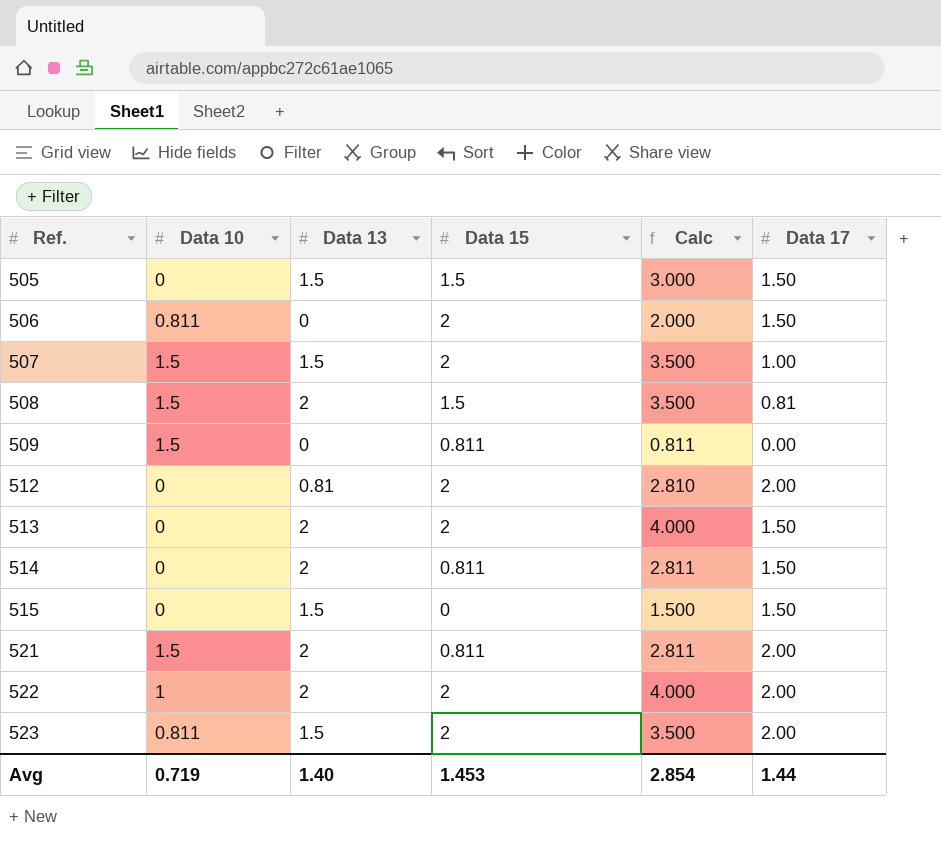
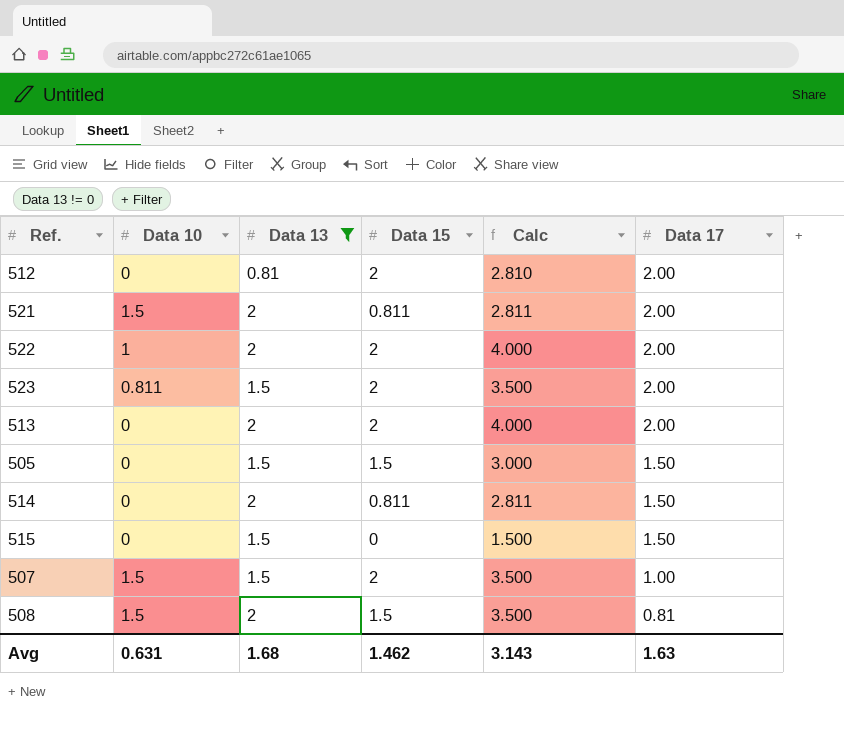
filter: none -> Data 13 != 0
row order: Ref. ascending -> Data 17 descending
513 | Data 17: 1.50 -> 2.00
Avg | Data 10: 0.719 -> 0.631
Avg | Data 13: 1.40 -> 1.68
Avg | Data 15: 1.453 -> 1.462
Avg | Calc: 2.854 -> 3.143
Avg | Data 17: 1.44 -> 1.63

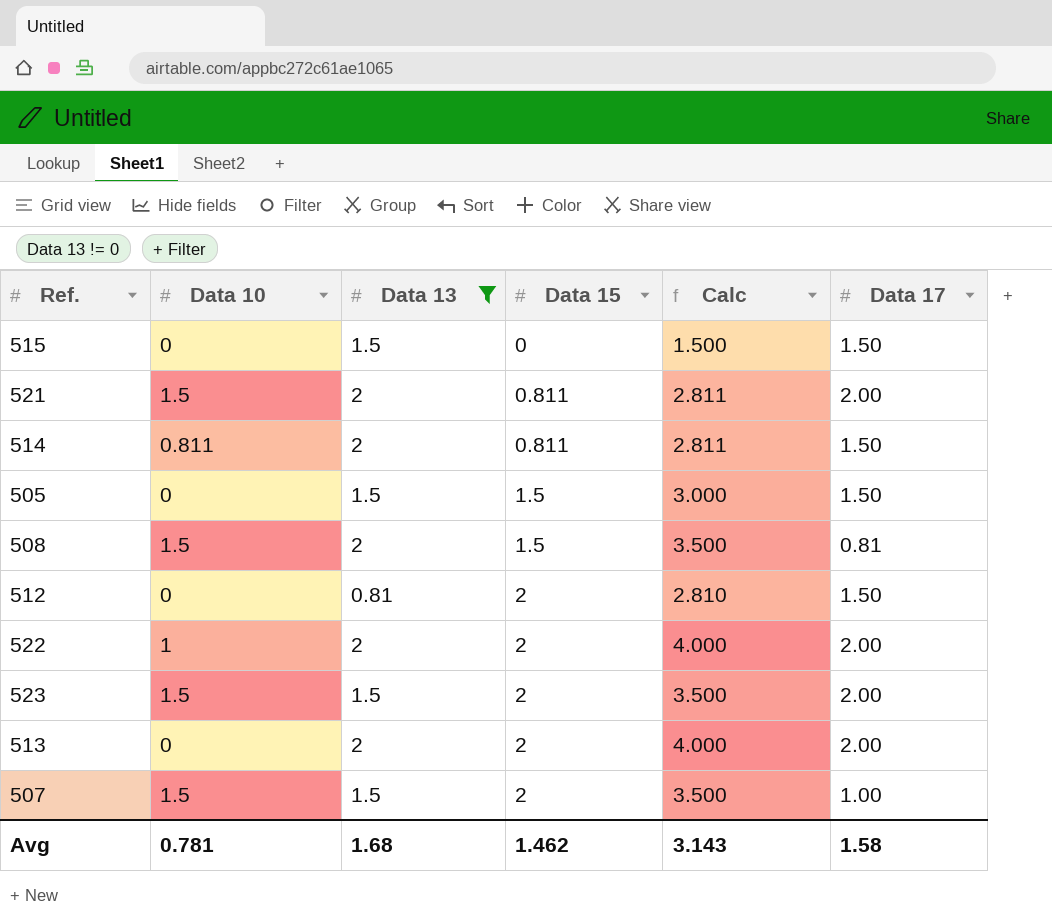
row order: Data 17 descending -> Data 15 ascending
514 | Data 10: 0 -> 0.811
512 | Data 17: 2.00 -> 1.50
523 | Data 10: 0.811 -> 1.5
Avg | Data 10: 0.631 -> 0.781
Avg | Data 17: 1.63 -> 1.58

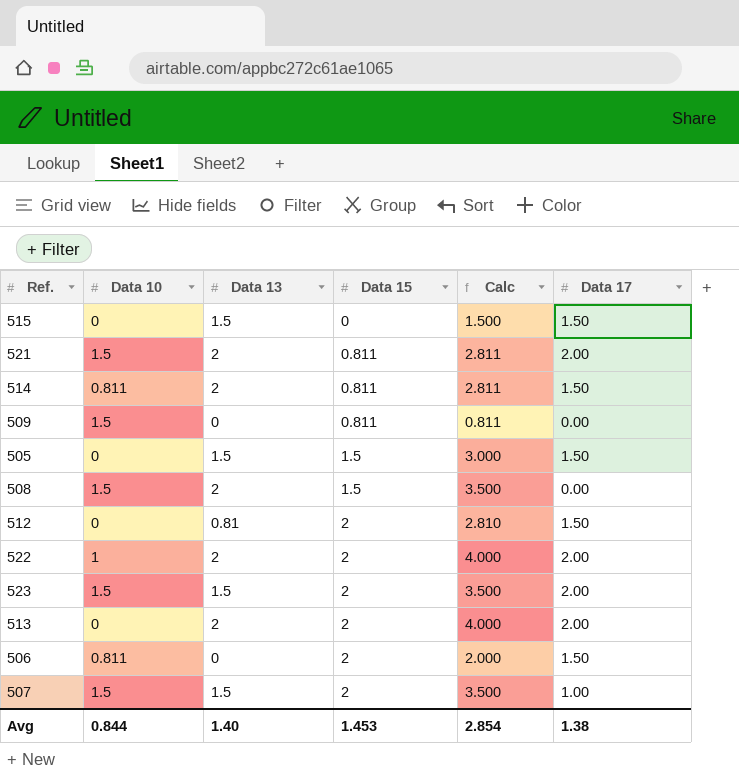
filter: Data 13 != 0 -> none
508 | Data 17: 0.81 -> 0.00
Avg | Data 10: 0.781 -> 0.844
Avg | Data 13: 1.68 -> 1.40
Avg | Data 15: 1.462 -> 1.453
Avg | Calc: 3.143 -> 2.854
Avg | Data 17: 1.58 -> 1.38

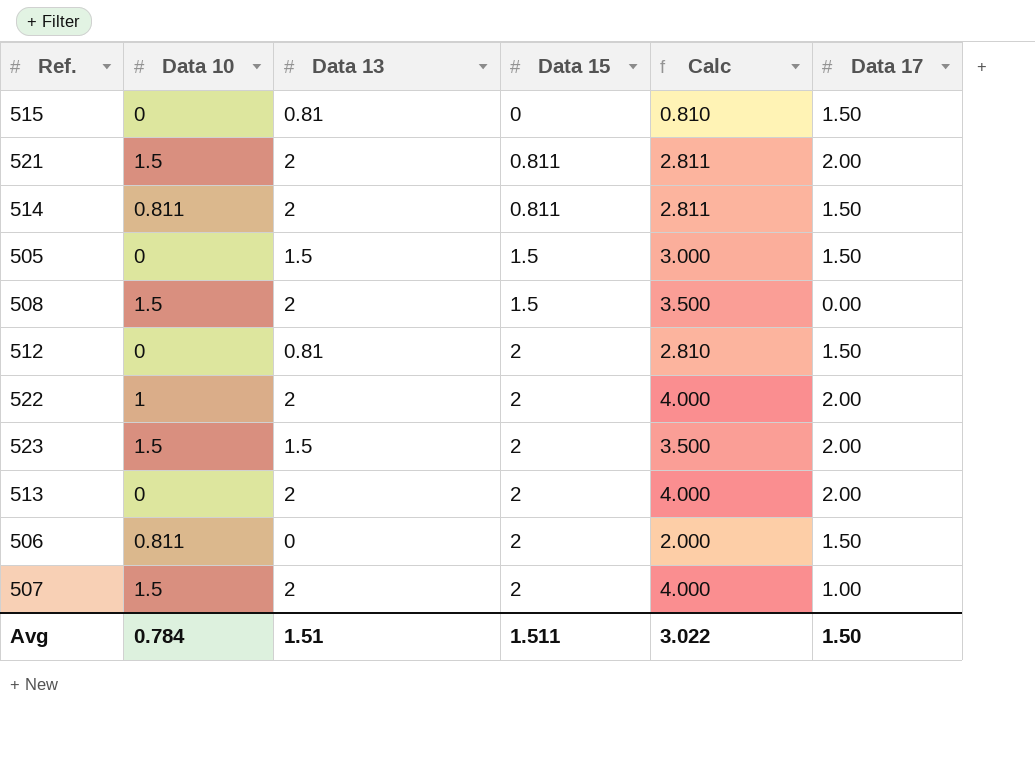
row 509: 1.5 | 0 | 0.811 | 0.811 | 0.00 -> none
515 | Data 13: 1.5 -> 0.81
515 | Calc: 1.500 -> 0.810
507 | Data 13: 1.5 -> 2
507 | Calc: 3.500 -> 4.000
Avg | Data 10: 0.844 -> 0.784
Avg | Data 13: 1.40 -> 1.51
Avg | Data 15: 1.453 -> 1.511
Avg | Calc: 2.854 -> 3.022
Avg | Data 17: 1.38 -> 1.50

